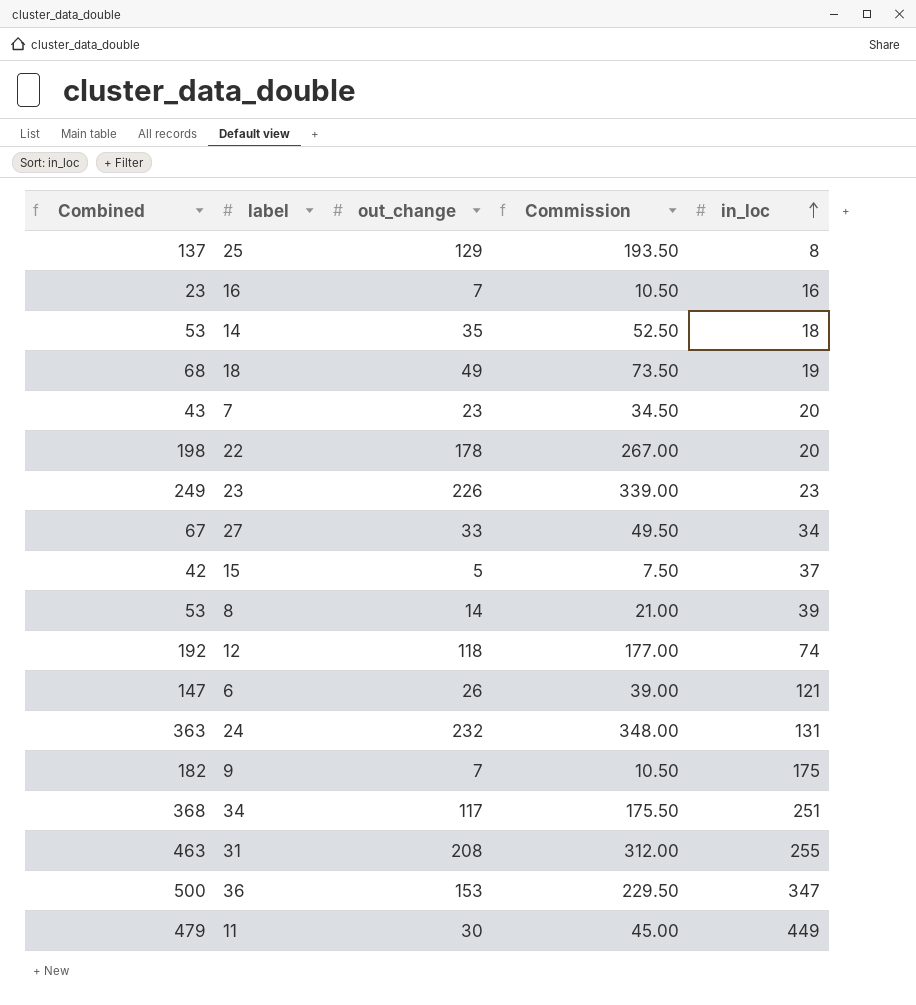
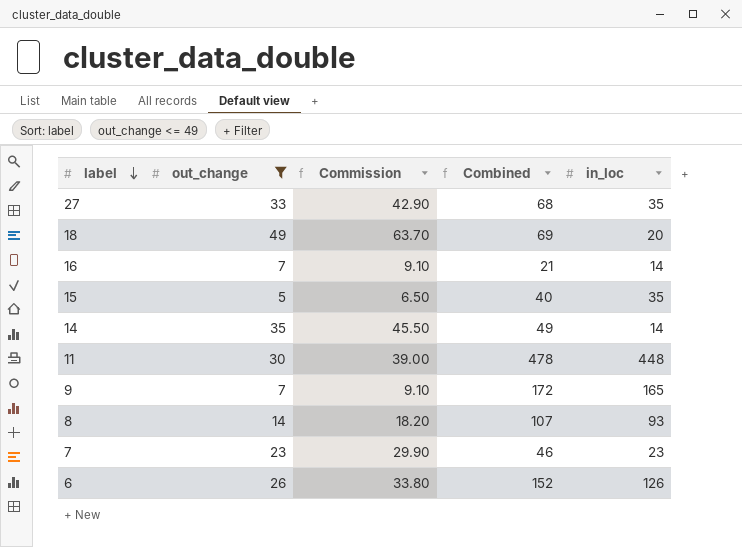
filter: none -> out_change <= 49
row order: in_loc ascending -> label descending
column Commission | formula: [out_change] * 1.5 -> [out_change] * 1.3
column Combined | position: 1 -> 4
27 | Combined: 67 -> 68
27 | in_loc: 34 -> 35
18 | Combined: 68 -> 69
18 | in_loc: 19 -> 20
16 | Combined: 23 -> 21
16 | in_loc: 16 -> 14
15 | Combined: 42 -> 40
15 | in_loc: 37 -> 35
14 | Combined: 53 -> 49
14 | in_loc: 18 -> 14
11 | Combined: 479 -> 478
11 | in_loc: 449 -> 448
9 | Combined: 182 -> 172
9 | in_loc: 175 -> 165
8 | Combined: 53 -> 107
8 | in_loc: 39 -> 93
7 | Combined: 43 -> 46
7 | in_loc: 20 -> 23
6 | Combined: 147 -> 152
6 | in_loc: 121 -> 126

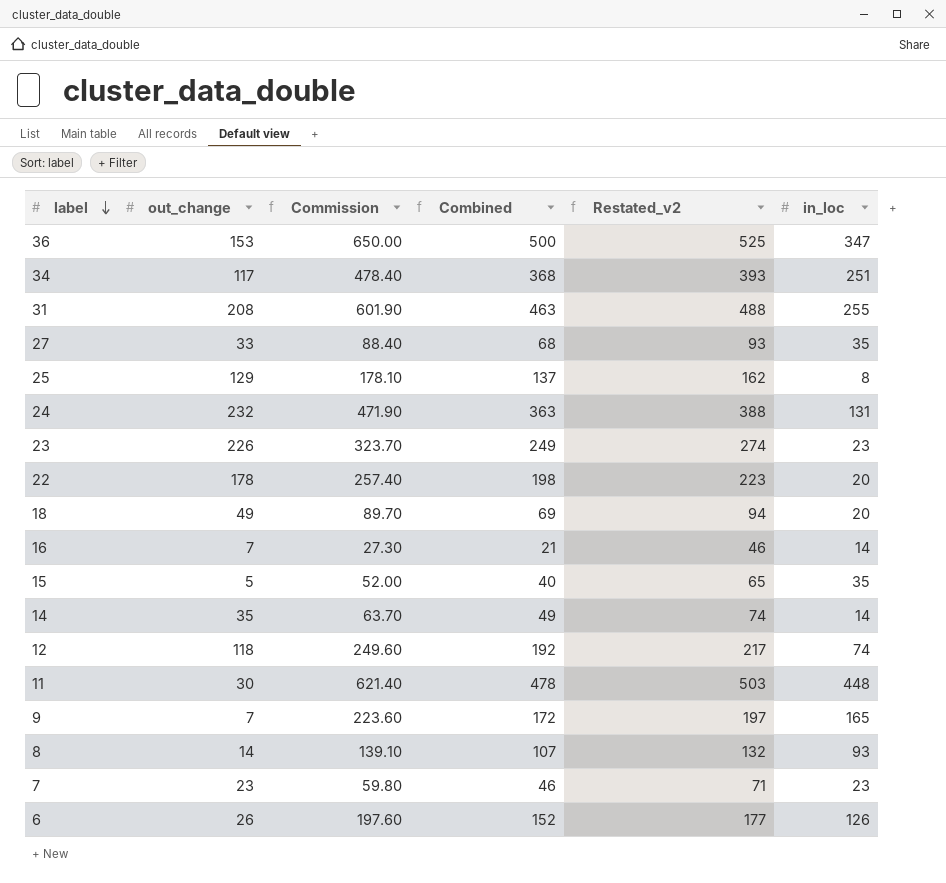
filter: out_change <= 49 -> none
column Commission | formula: [out_change] * 1.3 -> [Combined] * 1.3
column Restated_v2 | formula: none -> [Combined] + 25

